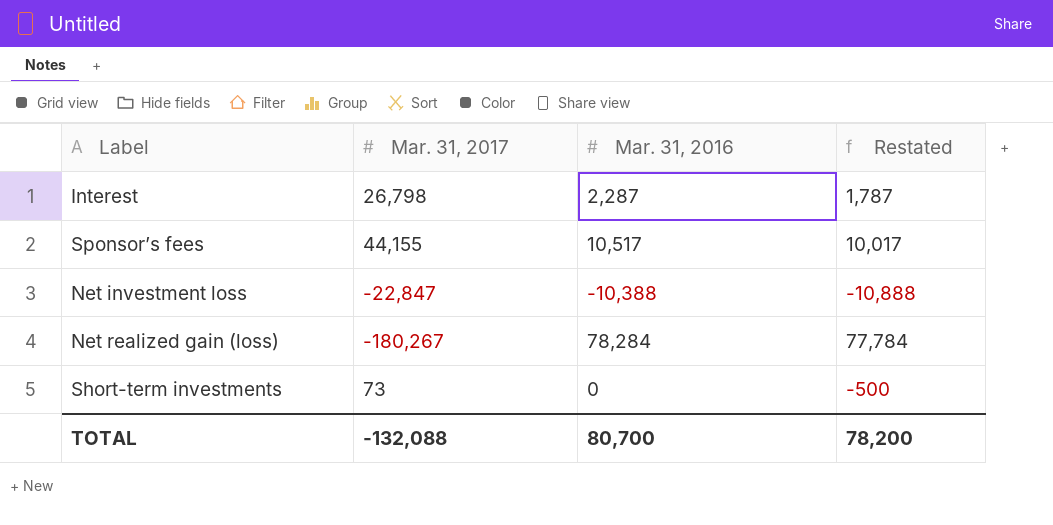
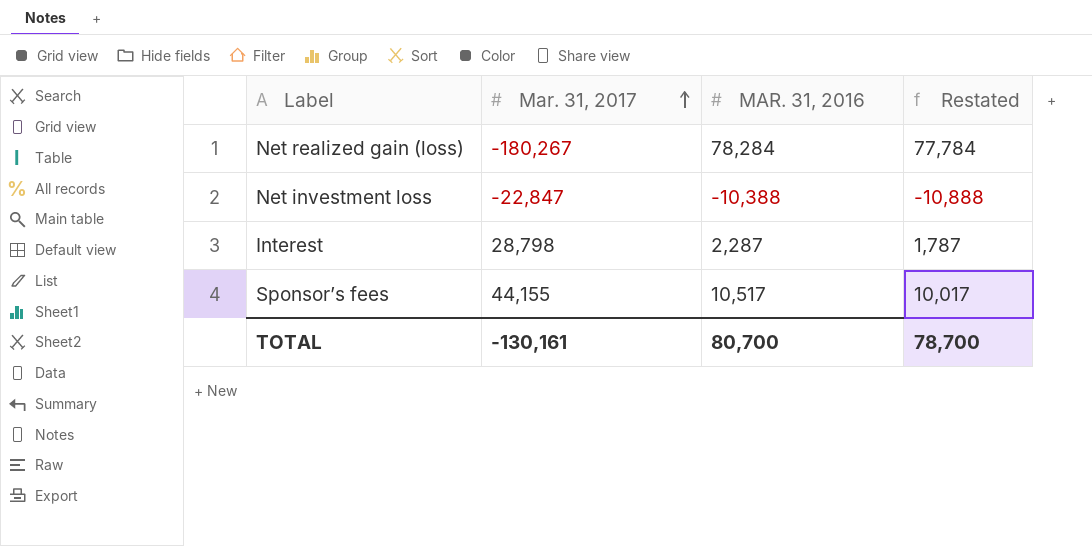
row order: none -> Mar. 31, 2017 ascending
column name: Mar. 31, 2016 -> MAR. 31, 2016
row Short-term investments: 73 | 0 | -500 -> none
Interest | Mar. 31, 2017: 26,798 -> 28,798
TOTAL | Mar. 31, 2017: -132,088 -> -130,161
TOTAL | Restated: 78,200 -> 78,700

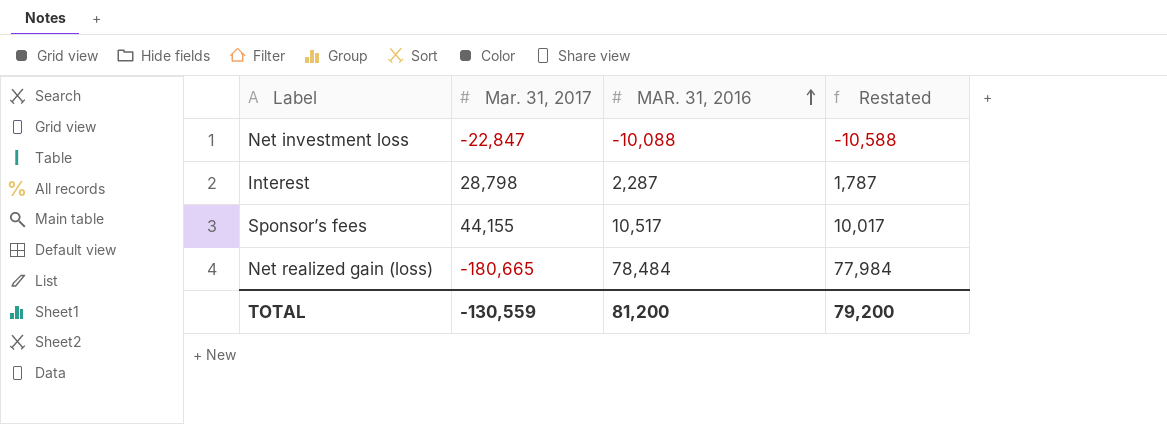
row order: Mar. 31, 2017 ascending -> MAR. 31, 2016 ascending
Net investment loss | MAR. 31, 2016: -10,388 -> -10,088
Net investment loss | Restated: -10,888 -> -10,588
Net realized gain (loss) | Mar. 31, 2017: -180,267 -> -180,665
Net realized gain (loss) | MAR. 31, 2016: 78,284 -> 78,484
Net realized gain (loss) | Restated: 77,784 -> 77,984
TOTAL | Mar. 31, 2017: -130,161 -> -130,559
TOTAL | MAR. 31, 2016: 80,700 -> 81,200
TOTAL | Restated: 78,700 -> 79,200

